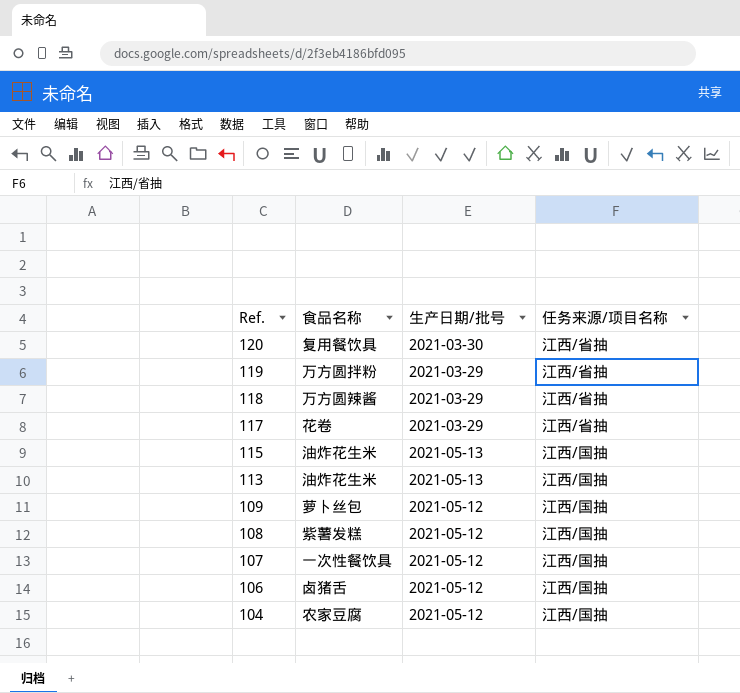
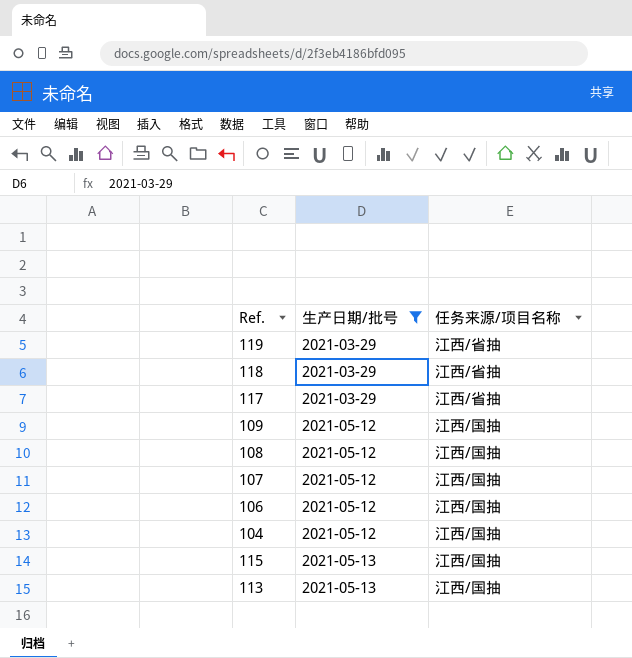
filter: none -> 生产日期/批号 != 2021-03-30
row order: Ref. descending -> 生产日期/批号 ascending
column 食品名称 | position: 2 -> none

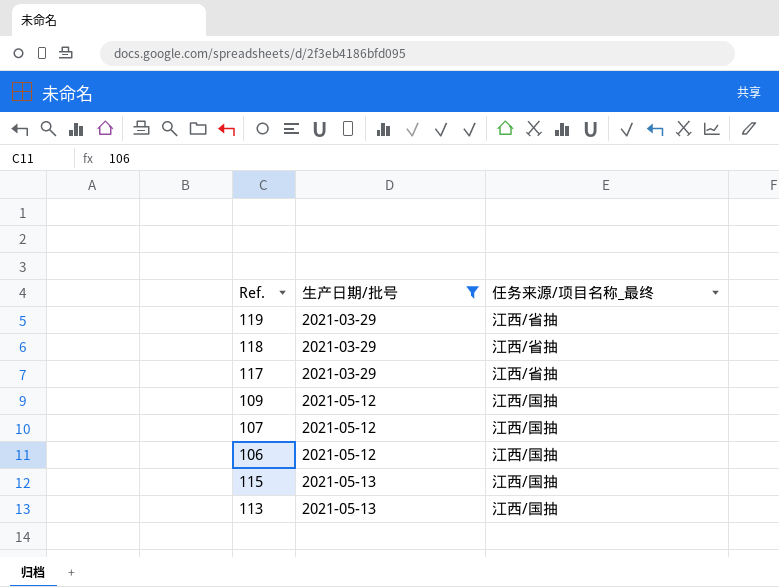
column name: 任务来源/项目名称 -> 任务来源/项目名称_最终
row 108: 2021-05-12 | 江西/国抽 -> none
row 104: 2021-05-12 | 江西/国抽 -> none

